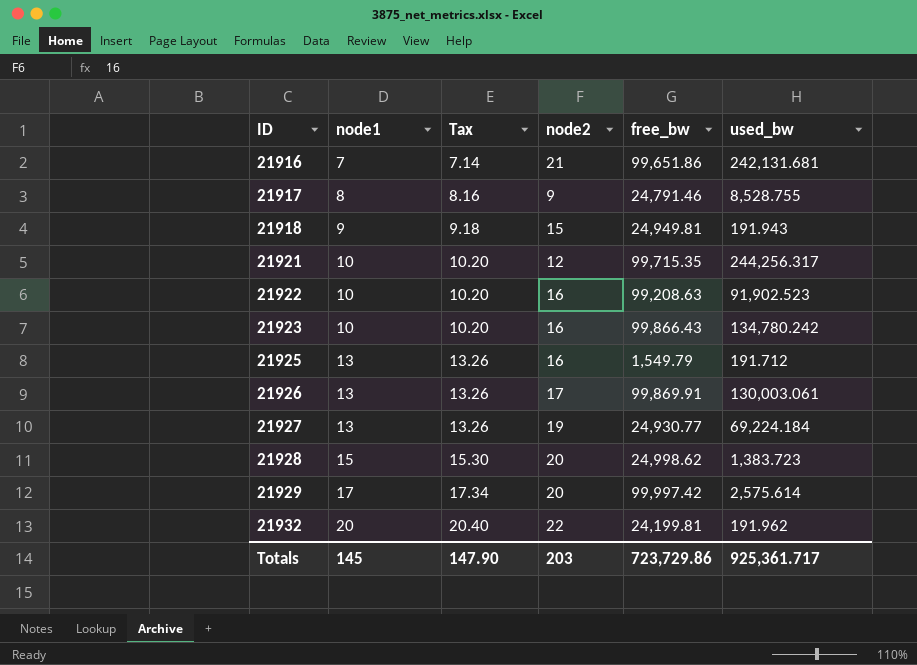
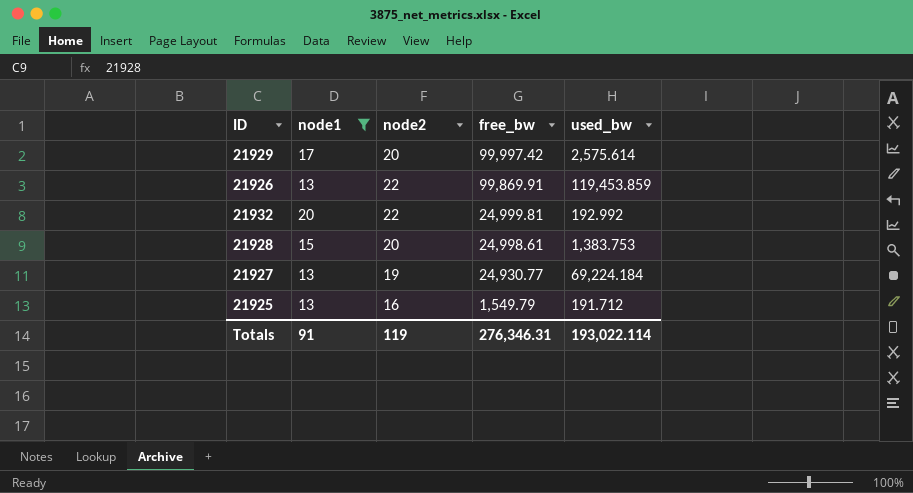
filter: none -> node1 >= 13
row order: ID ascending -> free_bw descending
column Tax | formula: [node1] * 1.02 -> none
21926 | node2: 17 -> 22
21926 | used_bw: 130,003.061 -> 119,453.859
21932 | free_bw: 24,199.81 -> 24,999.81
21932 | used_bw: 191.962 -> 192.992
21928 | free_bw: 24,998.62 -> 24,998.61
21928 | used_bw: 1,383.723 -> 1,383.753
Totals | node1: 145 -> 91
Totals | node2: 203 -> 119
Totals | free_bw: 723,729.86 -> 276,346.31
Totals | used_bw: 925,361.717 -> 193,022.114

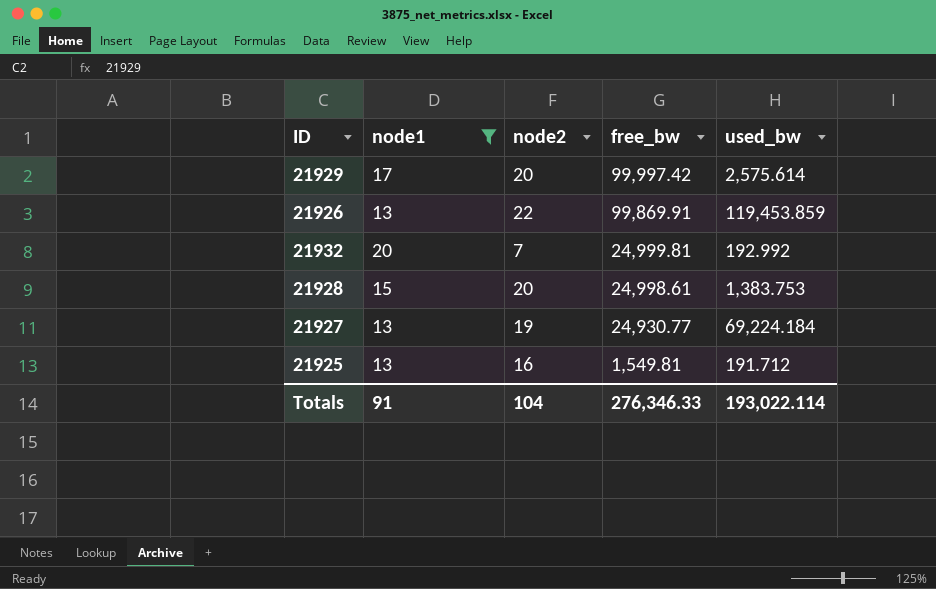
21932 | node2: 22 -> 7
21925 | free_bw: 1,549.79 -> 1,549.81
Totals | node2: 119 -> 104
Totals | free_bw: 276,346.31 -> 276,346.33

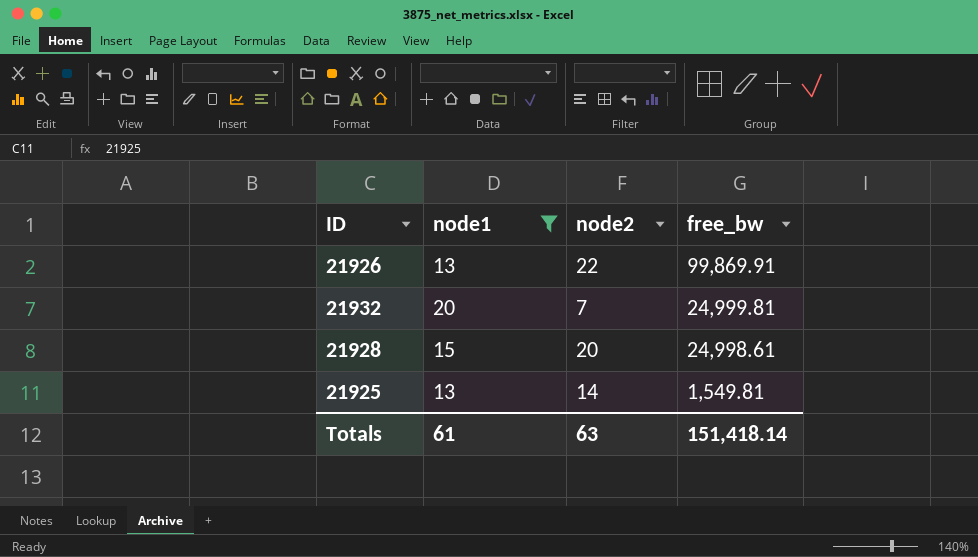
column used_bw | position: 5 -> none
row 21929: 17 | 20 | 99,997.42 | 2,575.614 -> none
row 21927: 13 | 19 | 24,930.77 | 69,224.184 -> none
21925 | node2: 16 -> 14
Totals | node1: 91 -> 61
Totals | node2: 104 -> 63
Totals | free_bw: 276,346.33 -> 151,418.14

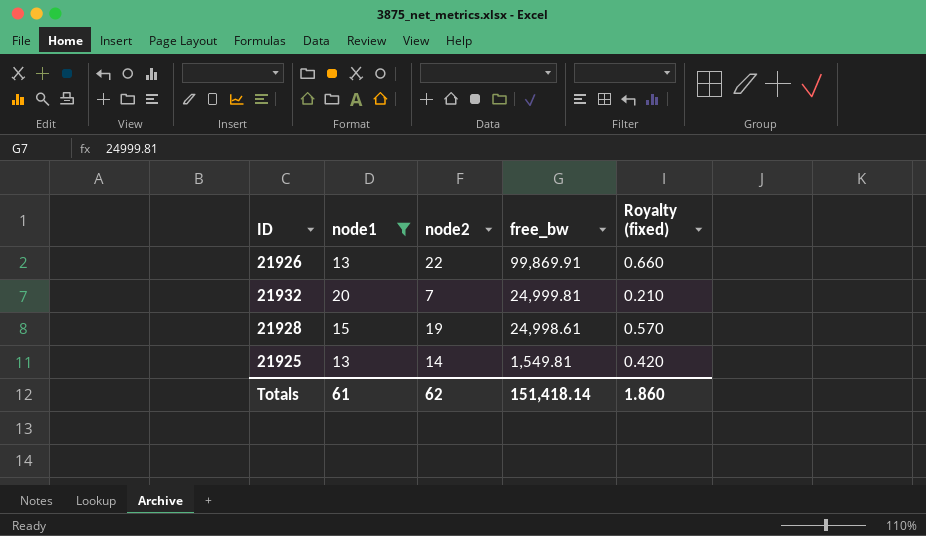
column Royalty (fixed) | formula: none -> [node2] * 0.03
21928 | node2: 20 -> 19
Totals | node2: 63 -> 62

